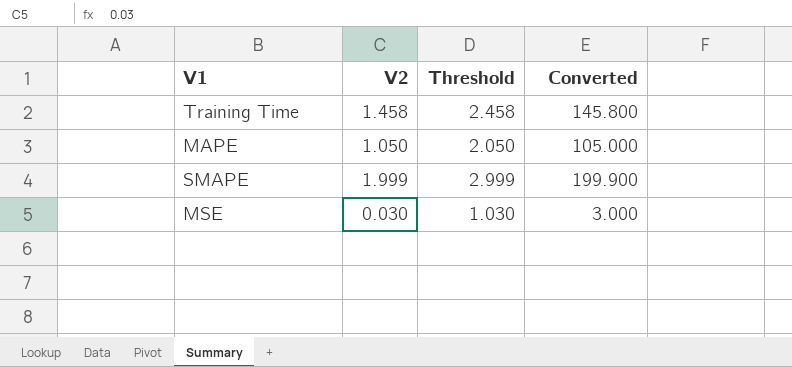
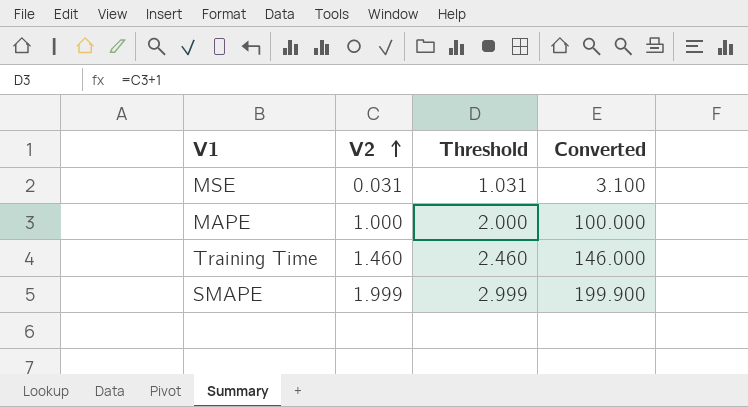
row order: none -> V2 ascending
MSE | V2: 0.030 -> 0.031
MSE | Threshold: 1.030 -> 1.031
MSE | Converted: 3.000 -> 3.100
MAPE | V2: 1.050 -> 1.000
MAPE | Threshold: 2.050 -> 2.000
MAPE | Converted: 105.000 -> 100.000
Training Time | V2: 1.458 -> 1.460
Training Time | Threshold: 2.458 -> 2.460
Training Time | Converted: 145.800 -> 146.000

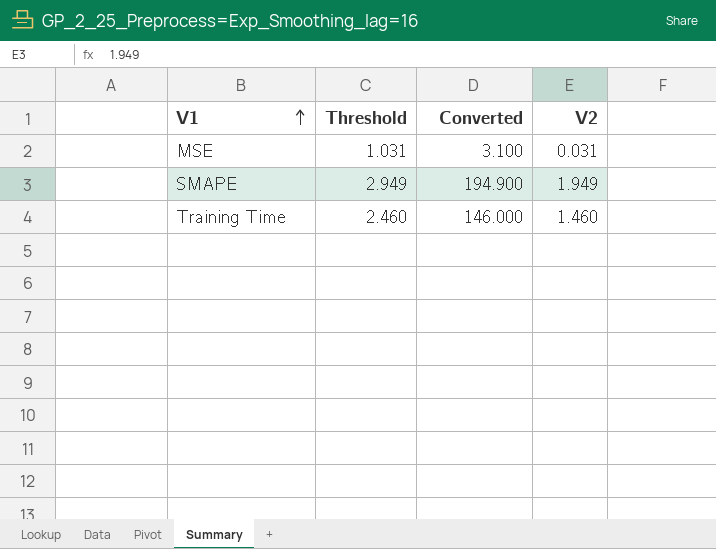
row order: V2 ascending -> V1 ascending
column V2 | position: 2 -> 4
row MAPE: 1.000 | 2.000 | 100.000 -> none
SMAPE | Threshold: 2.999 -> 2.949
SMAPE | Converted: 199.900 -> 194.900
SMAPE | V2: 1.999 -> 1.949

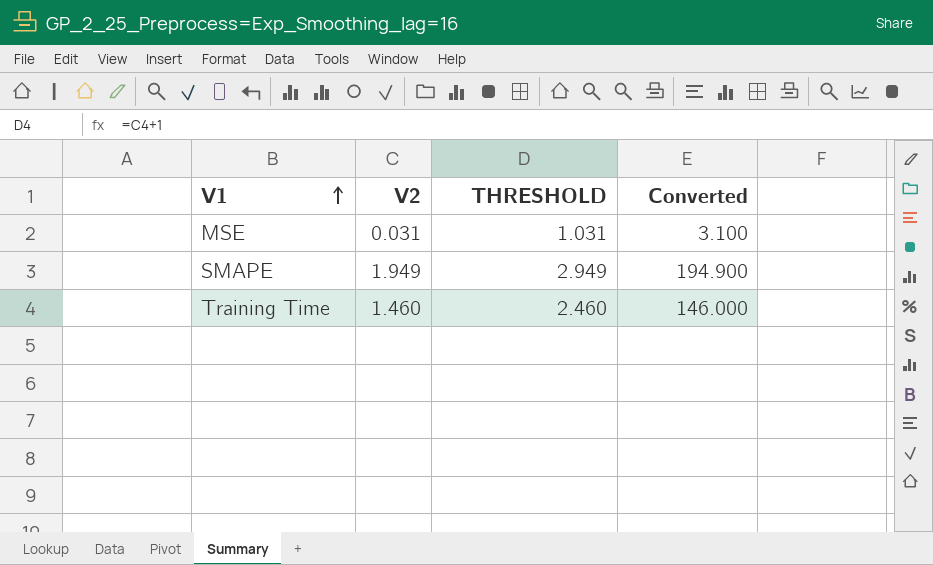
column V2 | position: 4 -> 2
column name: Threshold -> THRESHOLD

